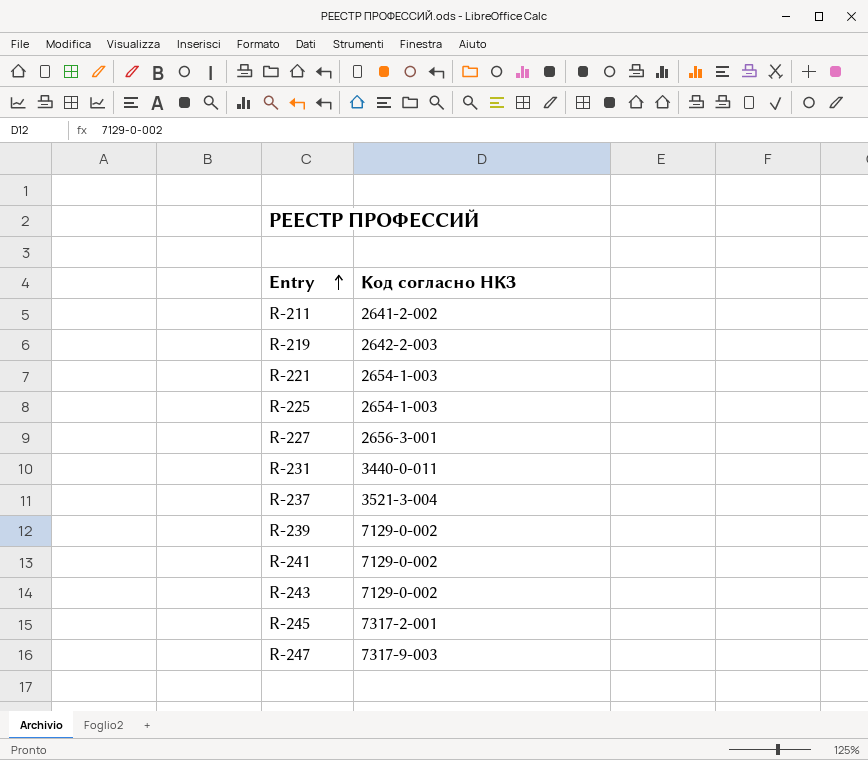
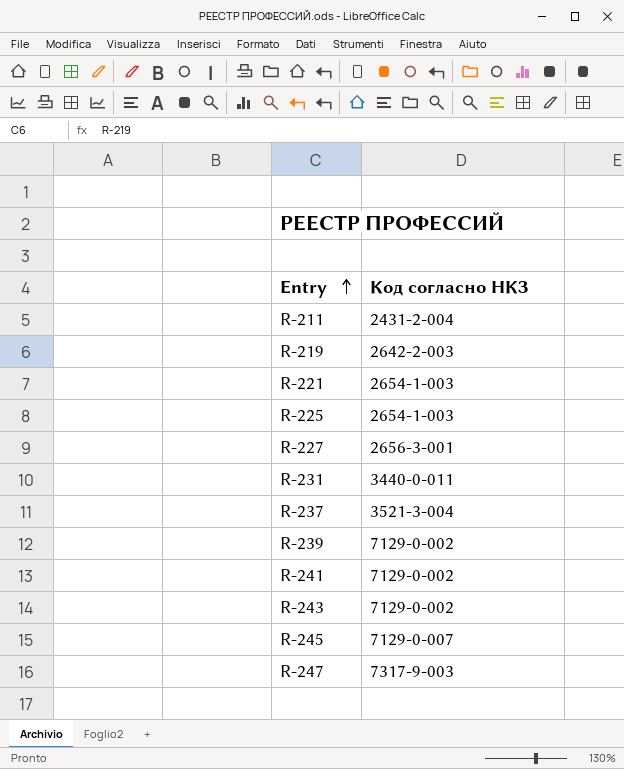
R-211 | Код согласно НКЗ: 2641-2-002 -> 2431-2-004
R-245 | Код согласно НКЗ: 7317-2-001 -> 7129-0-007

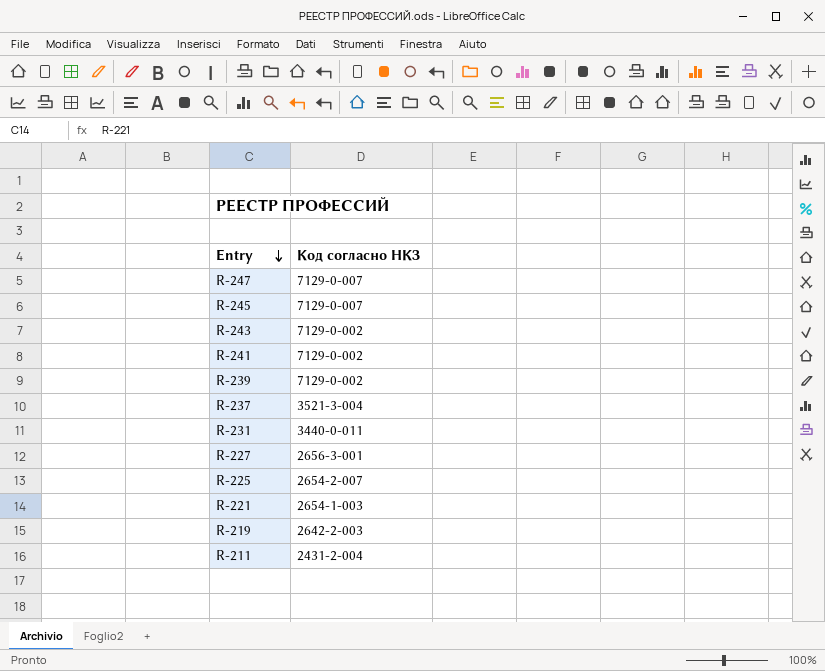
row order: Entry ascending -> Entry descending
R-247 | Код согласно НКЗ: 7317-9-003 -> 7129-0-007
R-225 | Код согласно НКЗ: 2654-1-003 -> 2654-2-007

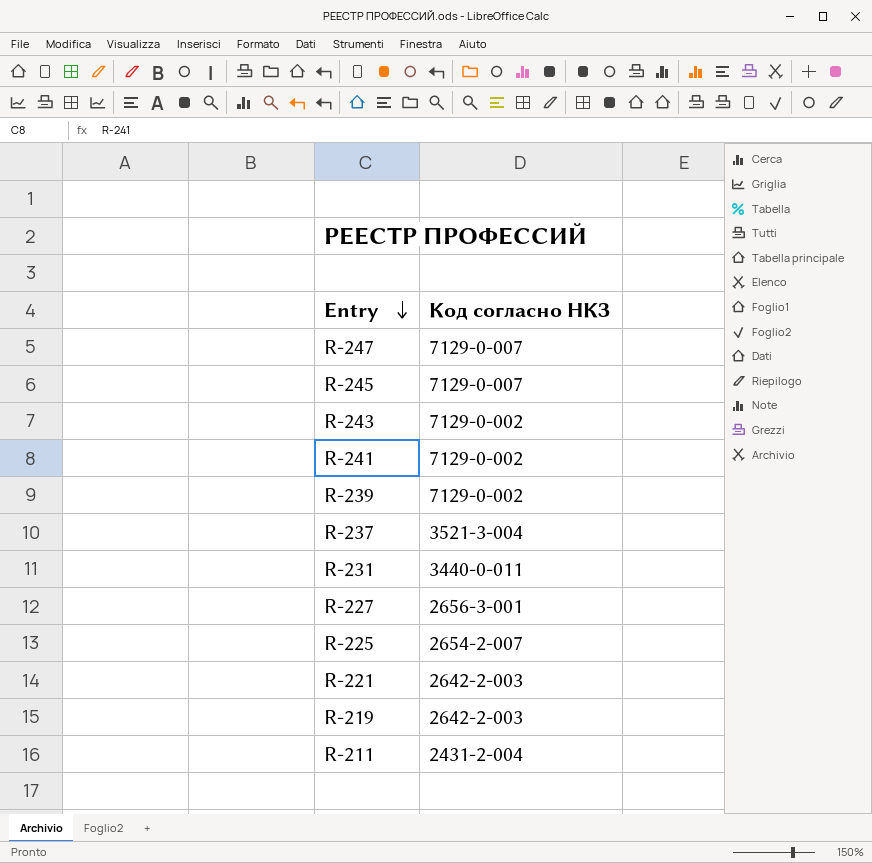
R-221 | Код согласно НКЗ: 2654-1-003 -> 2642-2-003

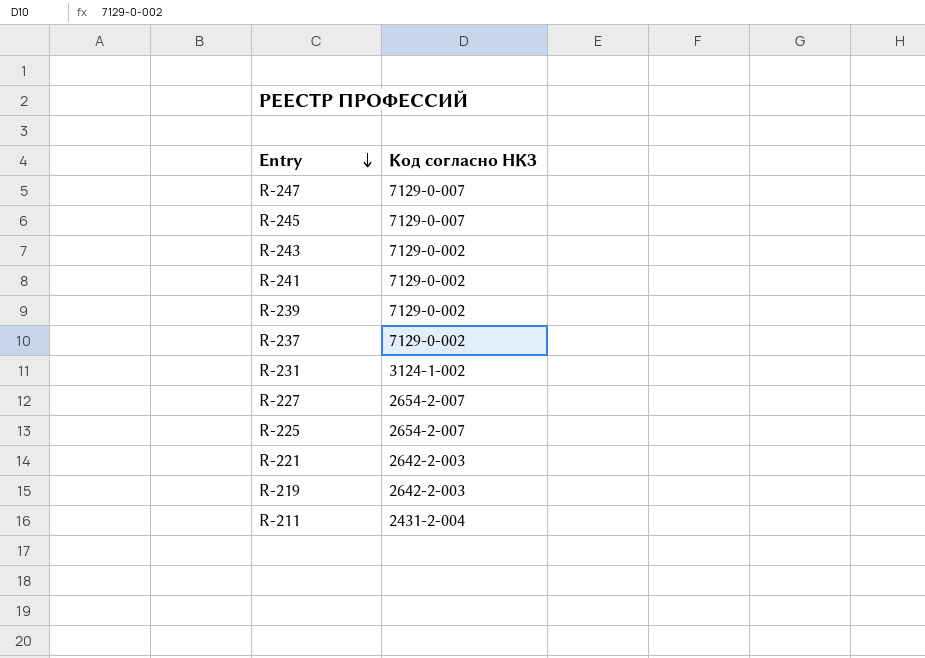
R-237 | Код согласно НКЗ: 3521-3-004 -> 7129-0-002
R-231 | Код согласно НКЗ: 3440-0-011 -> 3124-1-002
R-227 | Код согласно НКЗ: 2656-3-001 -> 2654-2-007

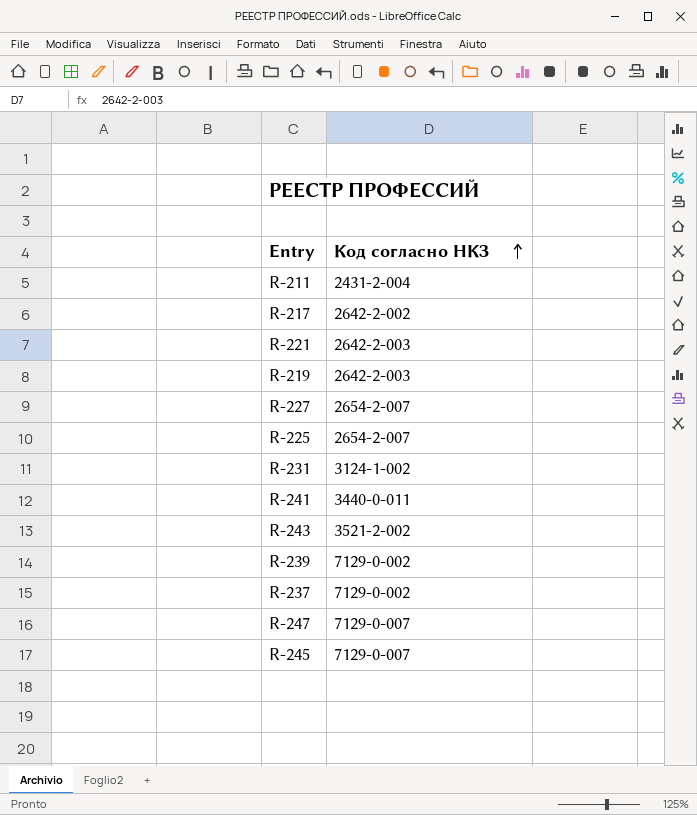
row order: Entry descending -> Код согласно НКЗ ascending
row R-217: none -> 2642-2-002
R-241 | Код согласно НКЗ: 7129-0-002 -> 3440-0-011
R-243 | Код согласно НКЗ: 7129-0-002 -> 3521-2-002

